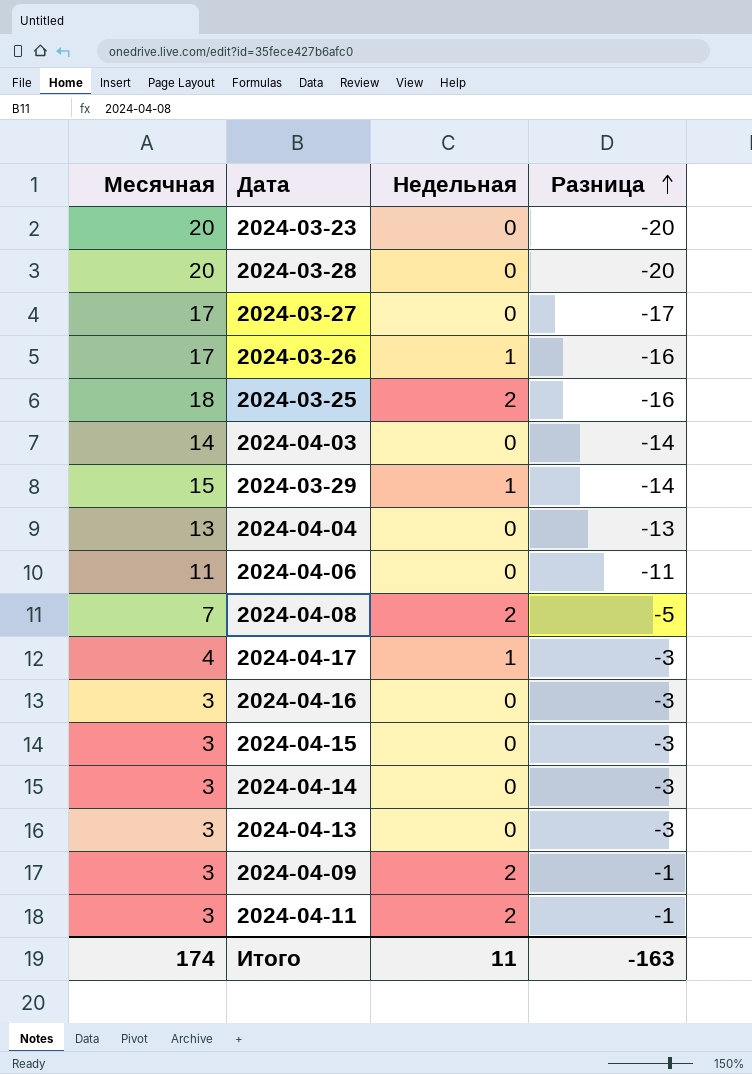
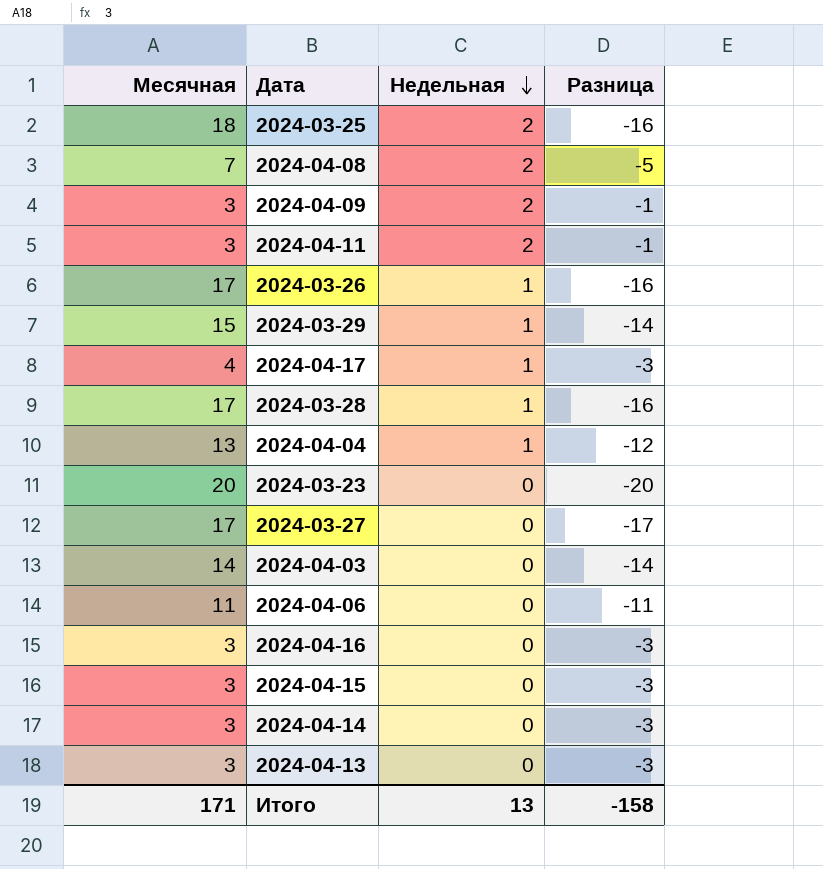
row order: Разница ascending -> Недельная descending
2024-03-28 | Месячная: 20 -> 17
2024-03-28 | Недельная: 0 -> 1
2024-03-28 | Разница: -20 -> -16
2024-04-04 | Недельная: 0 -> 1
2024-04-04 | Разница: -13 -> -12
Итого | Месячная: 174 -> 171
Итого | Недельная: 11 -> 13
Итого | Разница: -163 -> -158

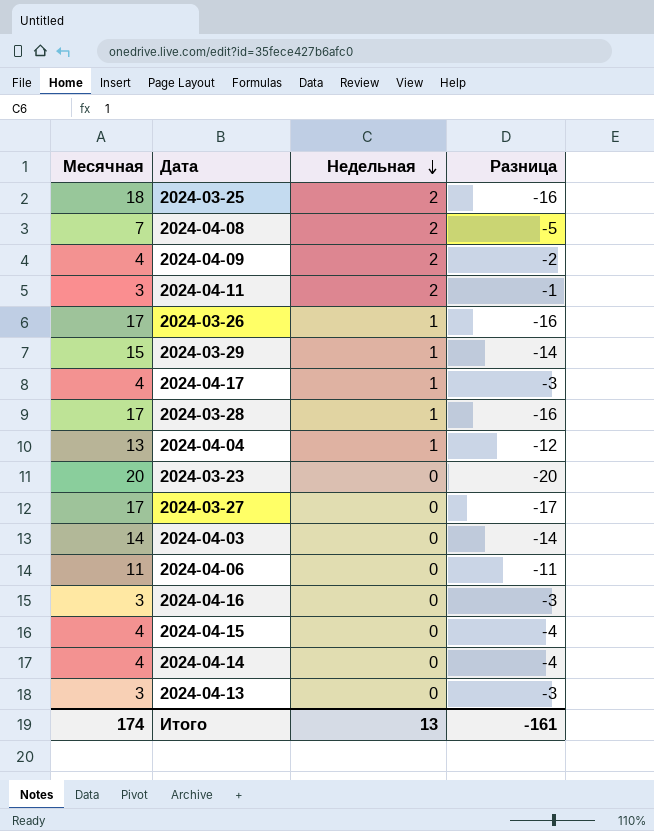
2024-04-09 | Месячная: 3 -> 4
2024-04-09 | Разница: -1 -> -2
2024-04-15 | Месячная: 3 -> 4
2024-04-15 | Разница: -3 -> -4
2024-04-14 | Месячная: 3 -> 4
2024-04-14 | Разница: -3 -> -4
Итого | Месячная: 171 -> 174
Итого | Разница: -158 -> -161

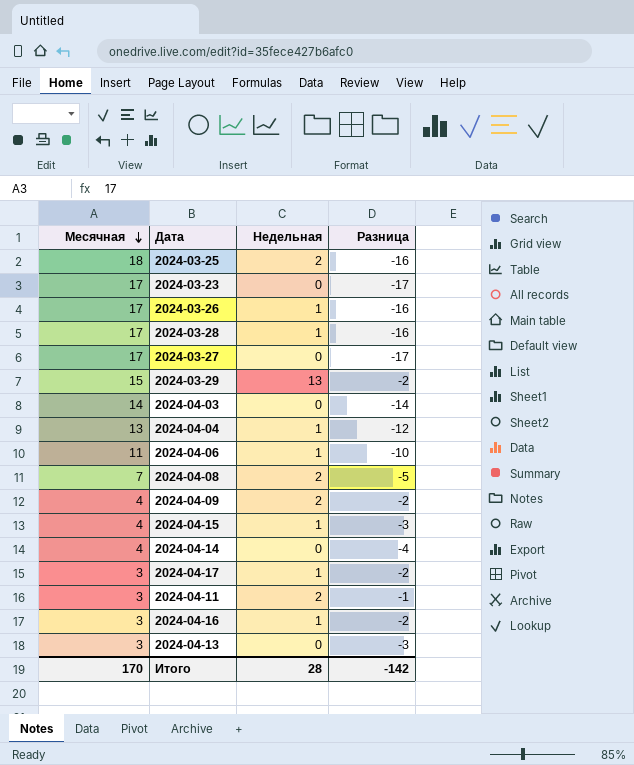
row order: Недельная descending -> Месячная descending
2024-03-23 | Месячная: 20 -> 17
2024-03-23 | Разница: -20 -> -17
2024-03-29 | Недельная: 1 -> 13
2024-03-29 | Разница: -14 -> -2
2024-04-06 | Недельная: 0 -> 1
2024-04-06 | Разница: -11 -> -10
2024-04-15 | Недельная: 0 -> 1
2024-04-15 | Разница: -4 -> -3
2024-04-17 | Месячная: 4 -> 3
2024-04-17 | Разница: -3 -> -2
2024-04-16 | Недельная: 0 -> 1
2024-04-16 | Разница: -3 -> -2
Итого | Месячная: 174 -> 170
Итого | Недельная: 13 -> 28
Итого | Разница: -161 -> -142

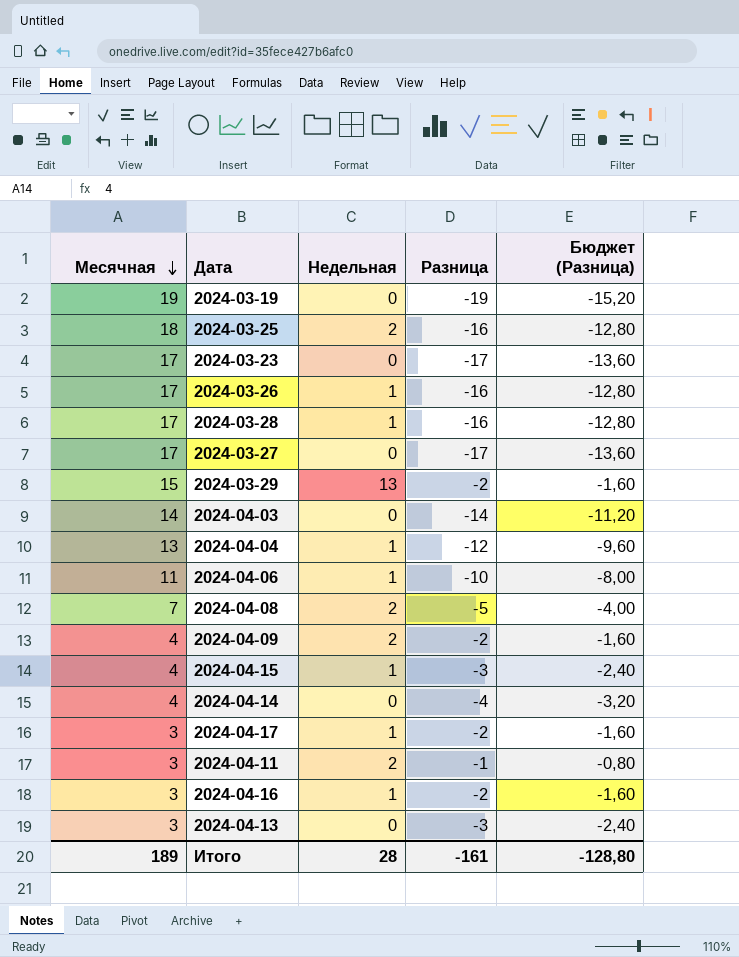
column Бюджет (Разница) | formula: none -> [Разница] * 0,8
row 2024-03-19: none -> 19 | 0 | -19 | -15,20
Итого | Месячная: 170 -> 189
Итого | Разница: -142 -> -161

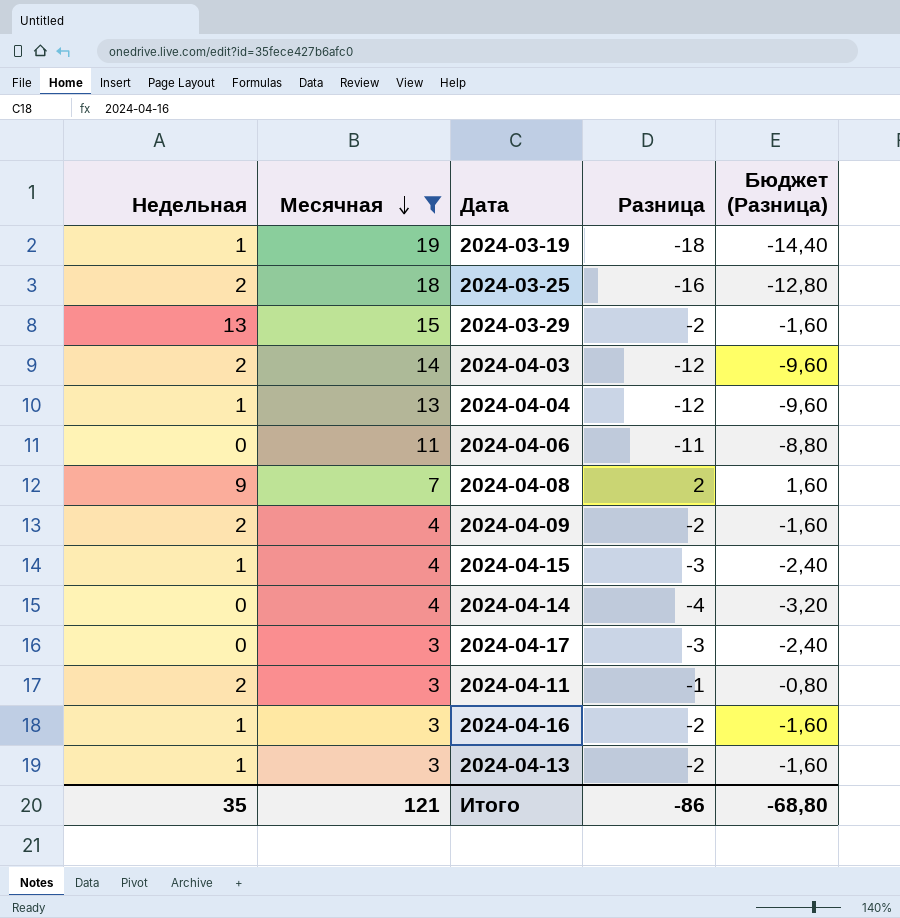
filter: none -> Месячная != 17
column Недельная | position: 3 -> 1
2024-03-19 | Недельная: 0 -> 1
2024-03-19 | Разница: -19 -> -18
2024-03-19 | Бюджет (Разница): -15,20 -> -14,40
2024-04-03 | Недельная: 0 -> 2
2024-04-03 | Разница: -14 -> -12
2024-04-03 | Бюджет (Разница): -11,20 -> -9,60
2024-04-06 | Недельная: 1 -> 0
2024-04-06 | Разница: -10 -> -11
2024-04-06 | Бюджет (Разница): -8,00 -> -8,80
2024-04-08 | Недельная: 2 -> 9
2024-04-08 | Разница: -5 -> 2
2024-04-08 | Бюджет (Разница): -4,00 -> 1,60
2024-04-17 | Недельная: 1 -> 0
2024-04-17 | Разница: -2 -> -3
2024-04-17 | Бюджет (Разница): -1,60 -> -2,40
2024-04-13 | Недельная: 0 -> 1
2024-04-13 | Разница: -3 -> -2
2024-04-13 | Бюджет (Разница): -2,40 -> -1,60
Итого | Недельная: 28 -> 35
Итого | Месячная: 189 -> 121
Итого | Разница: -161 -> -86
Итого | Бюджет (Разница): -128,80 -> -68,80

